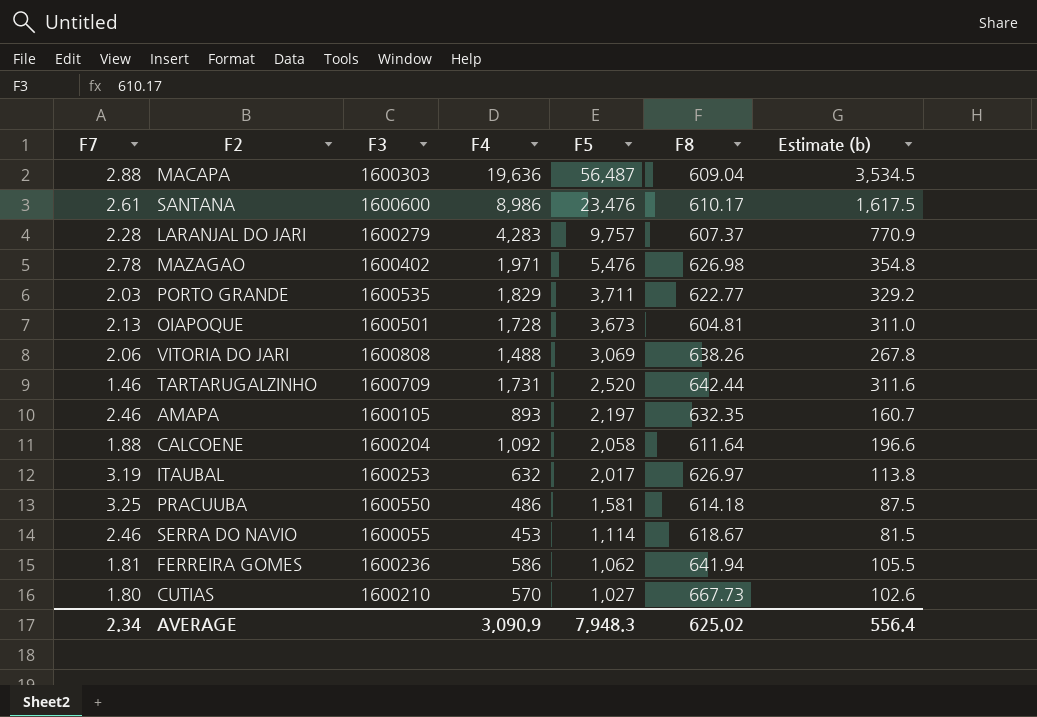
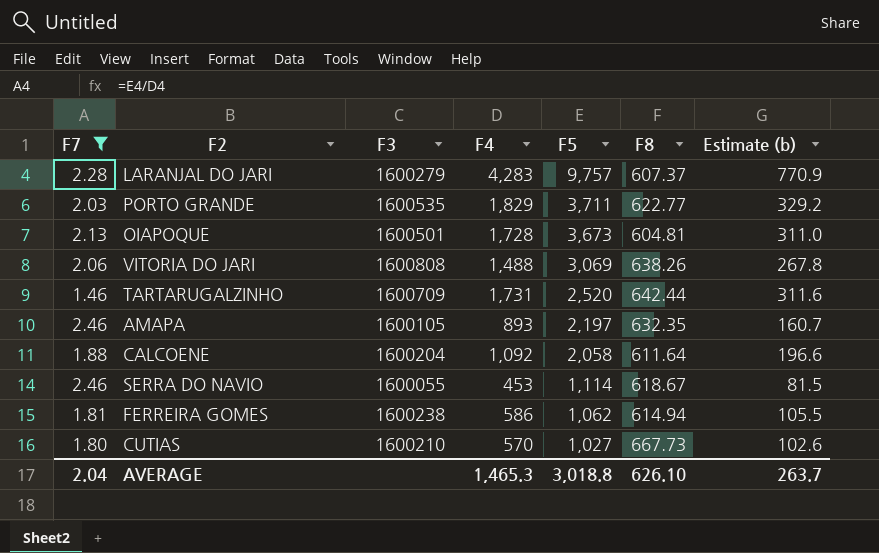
filter: none -> F7 <= 2.46
FERREIRA GOMES | F3: 1600236 -> 1600238
FERREIRA GOMES | F8: 641.94 -> 614.94
AVERAGE | F7: 2.34 -> 2.04
AVERAGE | F4: 3,090.9 -> 1,465.3
AVERAGE | F5: 7,948.3 -> 3,018.8
AVERAGE | F8: 625.02 -> 626.10
AVERAGE | Estimate (b): 556.4 -> 263.7

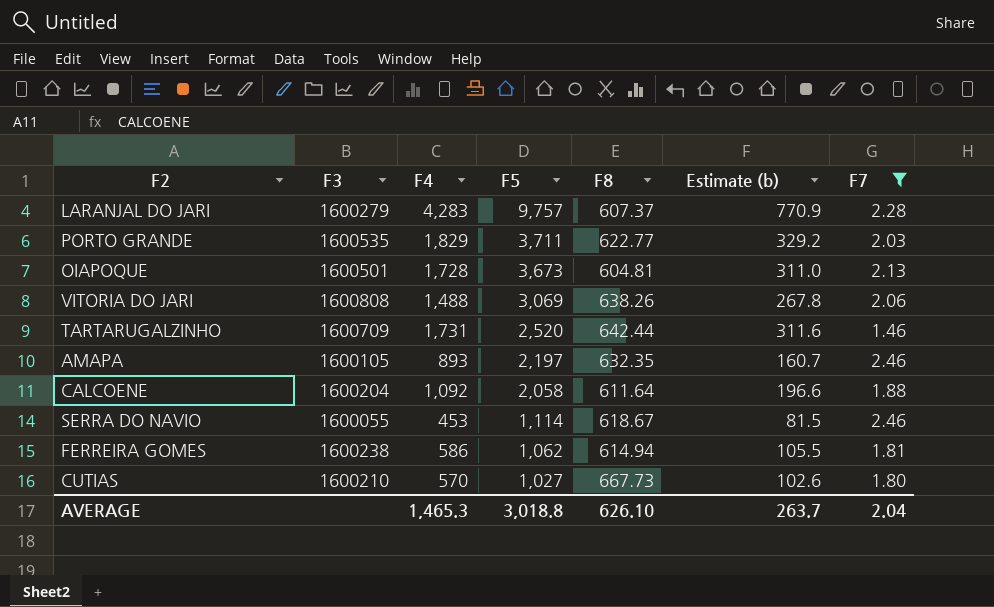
column F7 | position: 1 -> 7

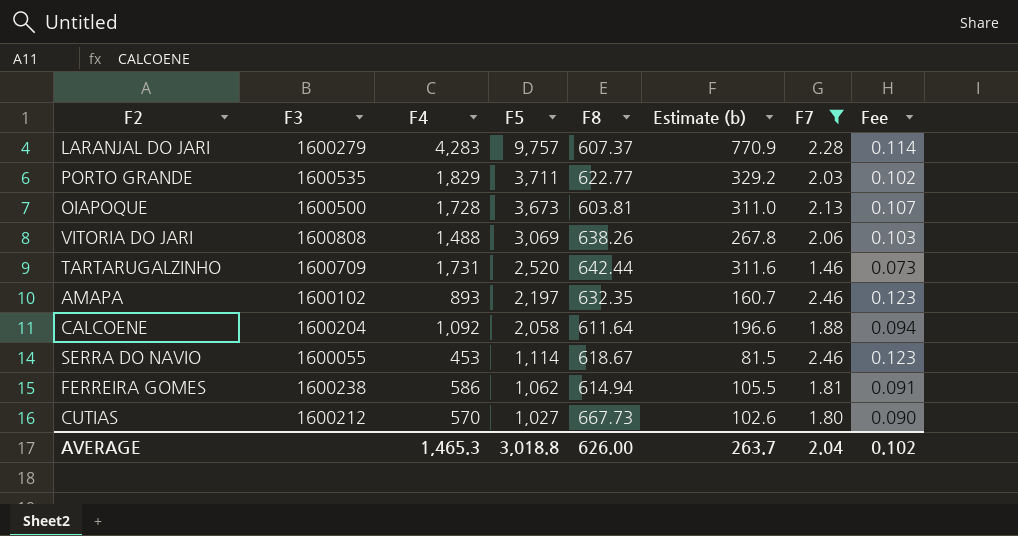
column Fee | formula: none -> [F7] * 0.05
OIAPOQUE | F3: 1600501 -> 1600500
OIAPOQUE | F8: 604.81 -> 603.81
AMAPA | F3: 1600105 -> 1600102
CUTIAS | F3: 1600210 -> 1600212
AVERAGE | F8: 626.10 -> 626.00

